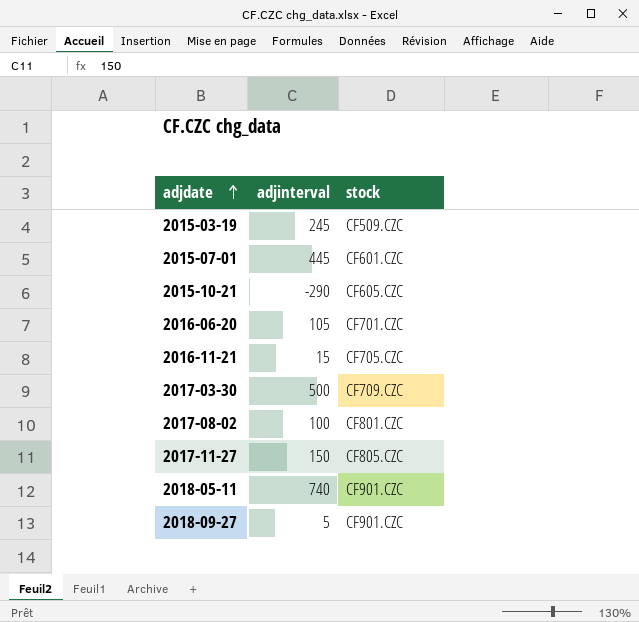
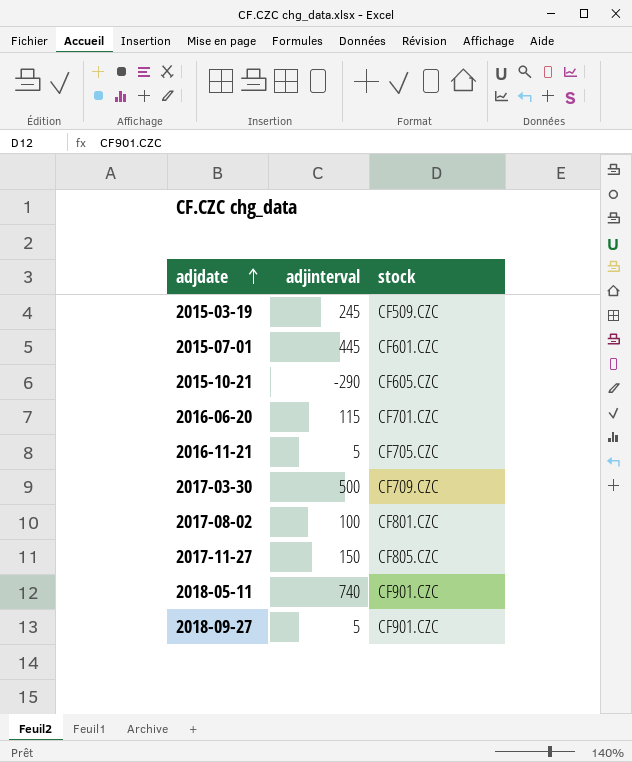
2016-06-20 | adjinterval: 105 -> 115
2016-11-21 | adjinterval: 15 -> 5

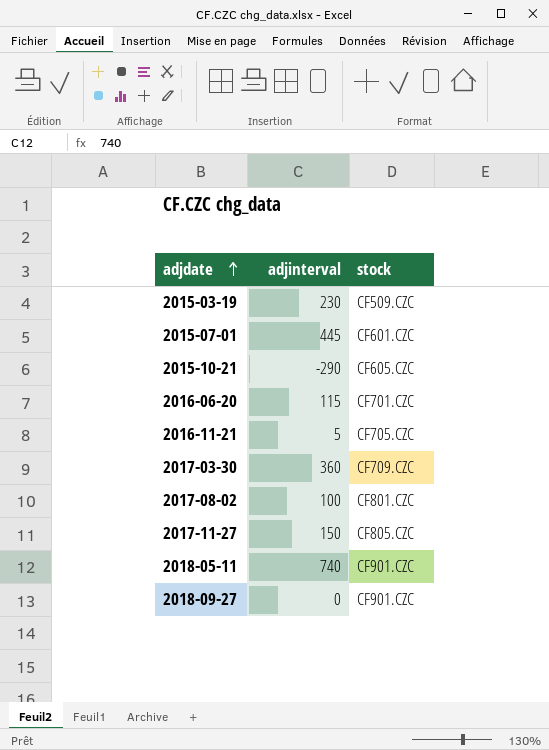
2015-03-19 | adjinterval: 245 -> 230
2017-03-30 | adjinterval: 500 -> 360
2018-09-27 | adjinterval: 5 -> 0

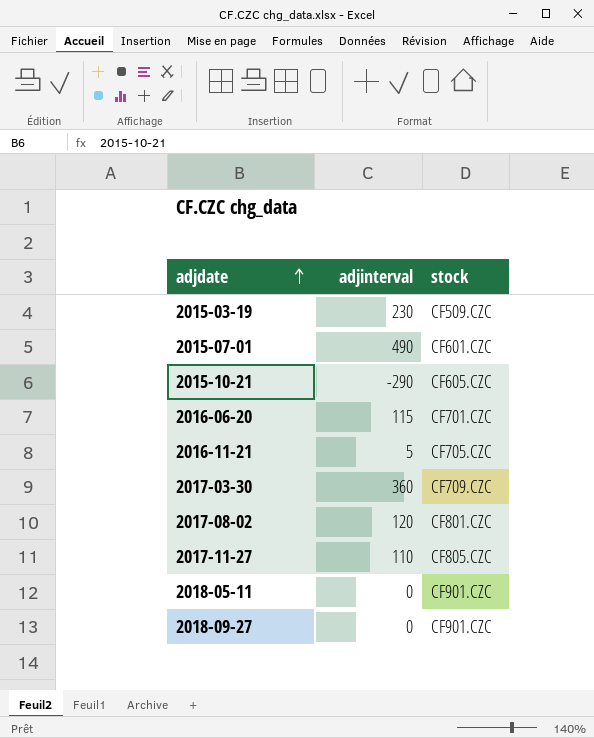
2015-07-01 | adjinterval: 445 -> 490
2017-08-02 | adjinterval: 100 -> 120
2017-11-27 | adjinterval: 150 -> 110
2018-05-11 | adjinterval: 740 -> 0

